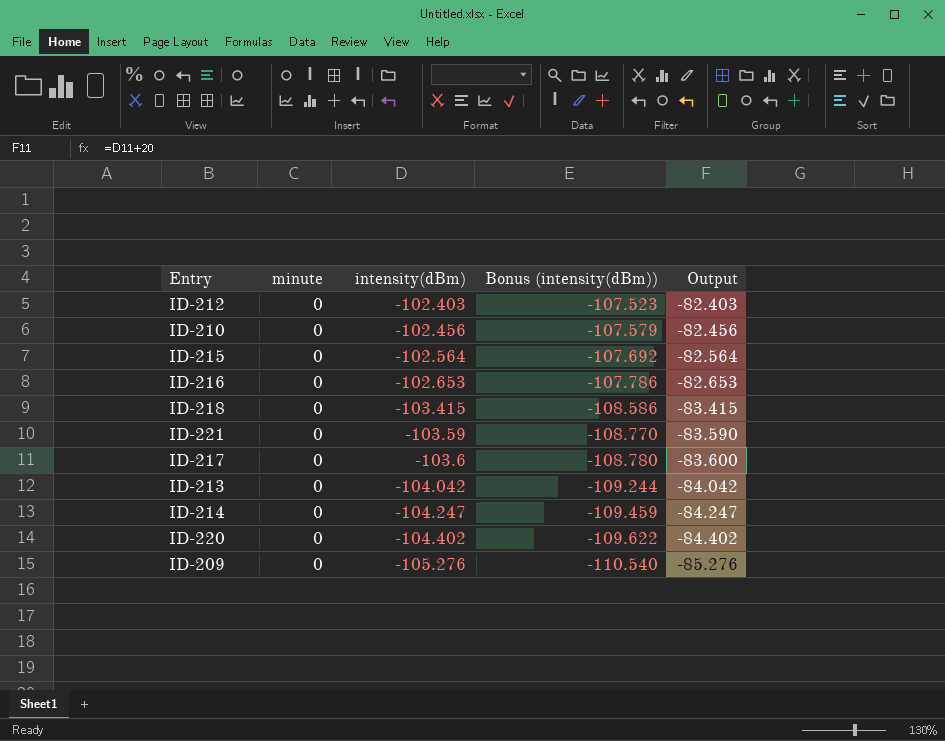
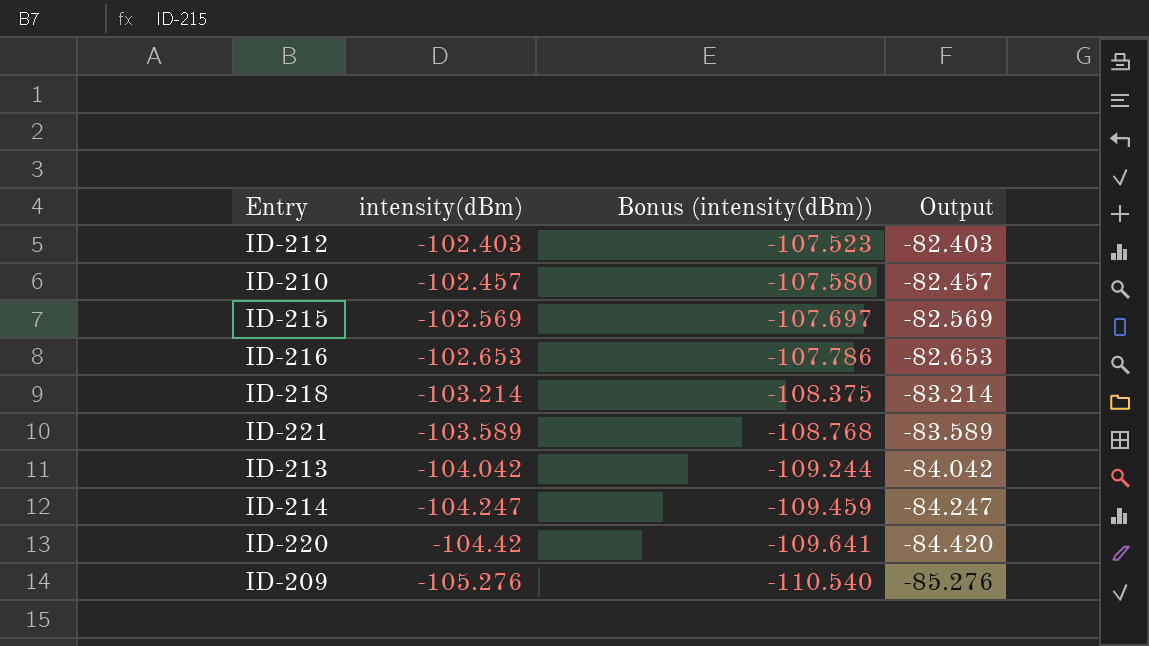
column minute | position: 2 -> none
row ID-217: 0 | -103.6 | -108.780 | -83.600 -> none
ID-210 | intensity(dBm): -102.456 -> -102.457
ID-210 | Bonus (intensity(dBm)): -107.579 -> -107.580
ID-210 | Output: -82.456 -> -82.457
ID-215 | intensity(dBm): -102.564 -> -102.569
ID-215 | Bonus (intensity(dBm)): -107.692 -> -107.697
ID-215 | Output: -82.564 -> -82.569
ID-218 | intensity(dBm): -103.415 -> -103.214
ID-218 | Bonus (intensity(dBm)): -108.586 -> -108.375
ID-218 | Output: -83.415 -> -83.214
ID-221 | intensity(dBm): -103.59 -> -103.589
ID-221 | Bonus (intensity(dBm)): -108.770 -> -108.768
ID-221 | Output: -83.590 -> -83.589
ID-220 | intensity(dBm): -104.402 -> -104.42
ID-220 | Bonus (intensity(dBm)): -109.622 -> -109.641
ID-220 | Output: -84.402 -> -84.420

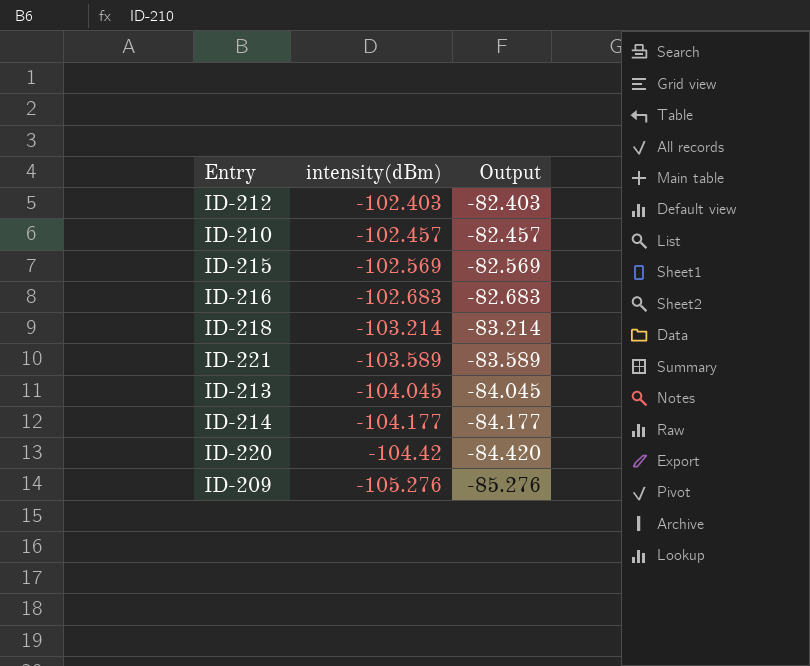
column Bonus (intensity(dBm)) | formula: [intensity(dBm)] * 1.05 -> none
ID-216 | intensity(dBm): -102.653 -> -102.683
ID-216 | Output: -82.653 -> -82.683
ID-213 | intensity(dBm): -104.042 -> -104.045
ID-213 | Output: -84.042 -> -84.045
ID-214 | intensity(dBm): -104.247 -> -104.177
ID-214 | Output: -84.247 -> -84.177

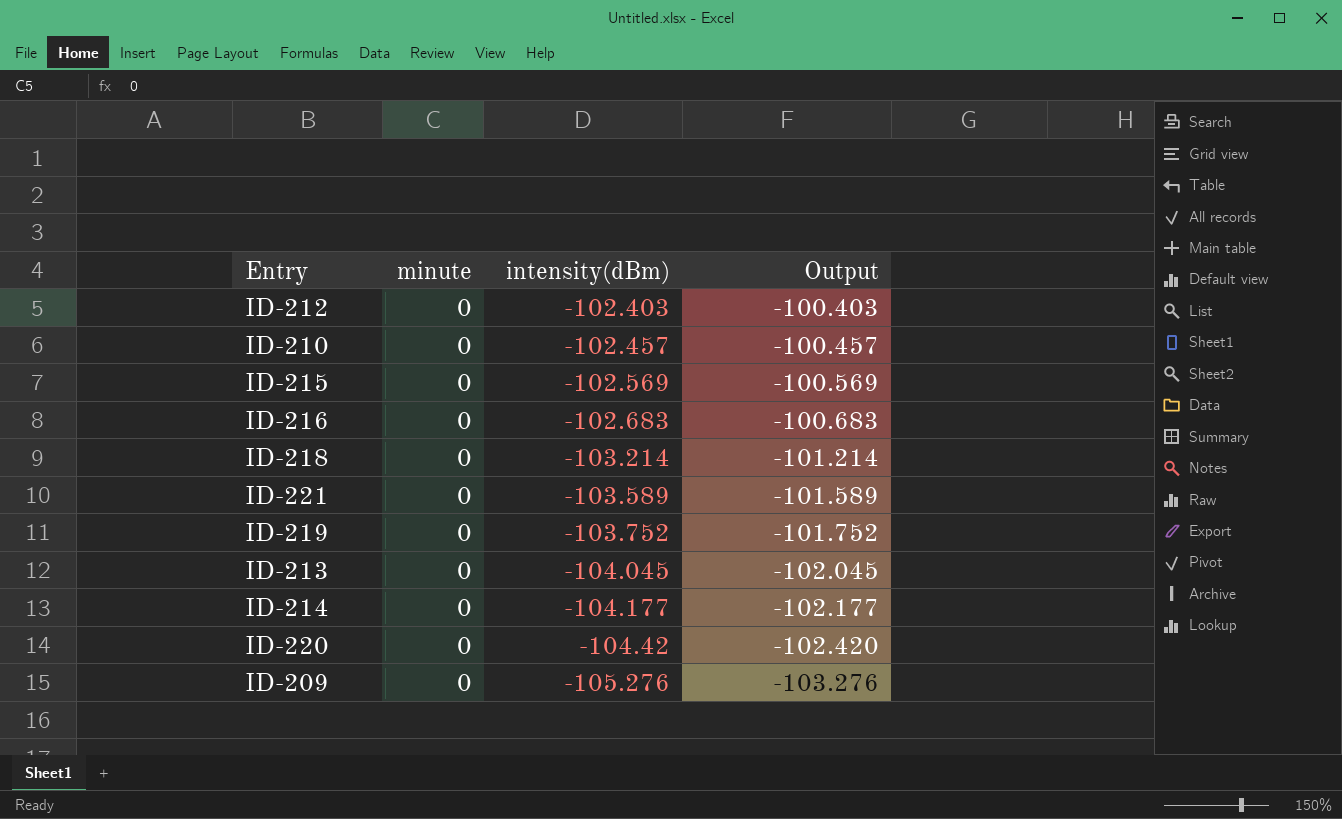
column minute | position: none -> 2
column Output | formula: [intensity(dBm)] + 20 -> [intensity(dBm)] + 2
row ID-219: none -> 0 | -103.752 | -101.752

